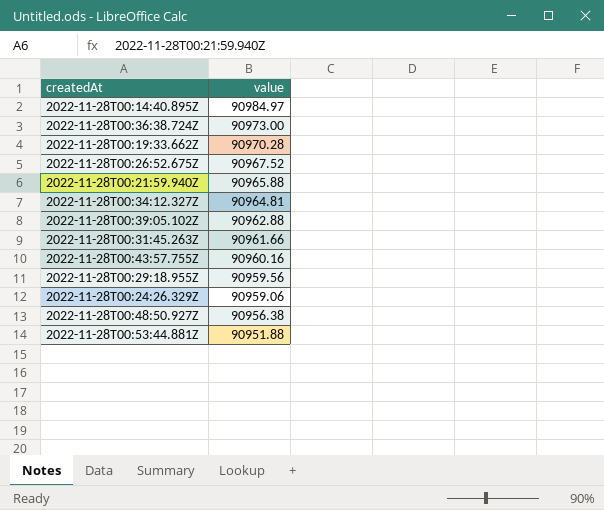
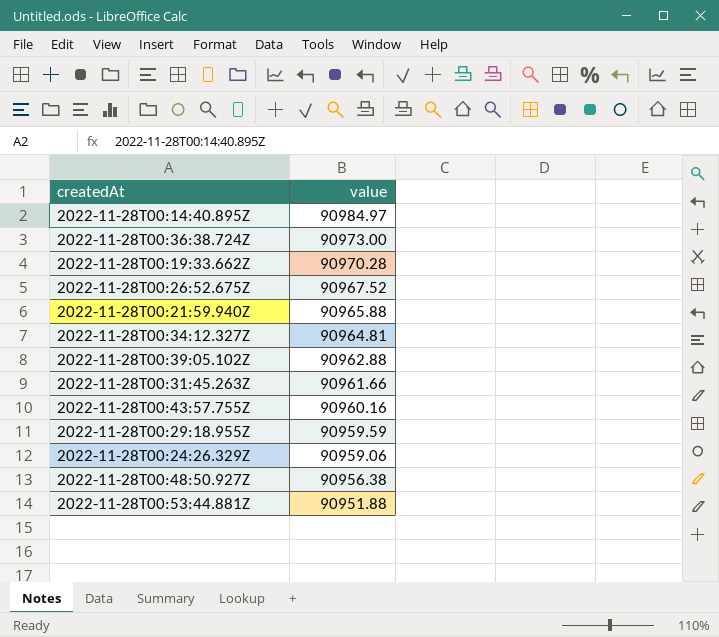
2022-11-28T00:29:18.955Z | value: 90959.56 -> 90959.59

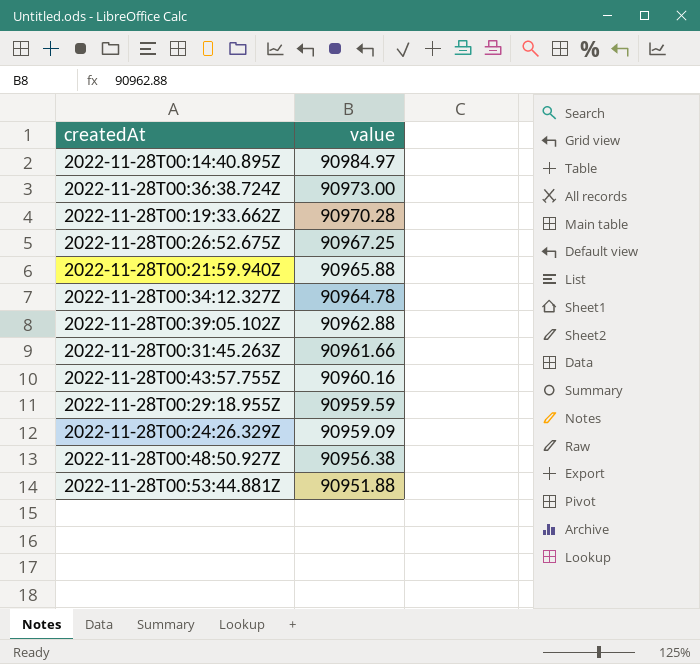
2022-11-28T00:26:52.675Z | value: 90967.52 -> 90967.25
2022-11-28T00:34:12.327Z | value: 90964.81 -> 90964.78
2022-11-28T00:24:26.329Z | value: 90959.06 -> 90959.09

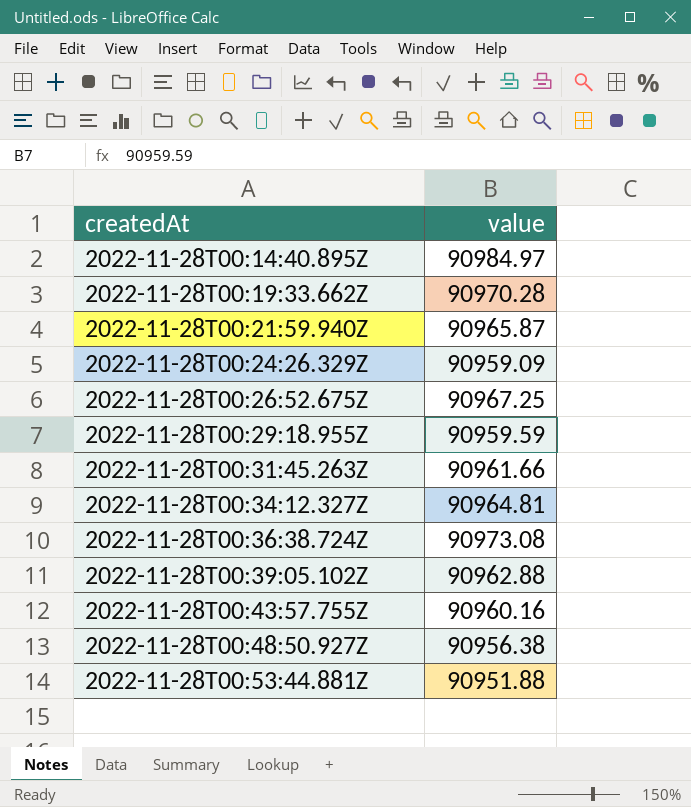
row order: value descending -> createdAt ascending
2022-11-28T00:21:59.940Z | value: 90965.88 -> 90965.87
2022-11-28T00:34:12.327Z | value: 90964.78 -> 90964.81
2022-11-28T00:36:38.724Z | value: 90973.00 -> 90973.08

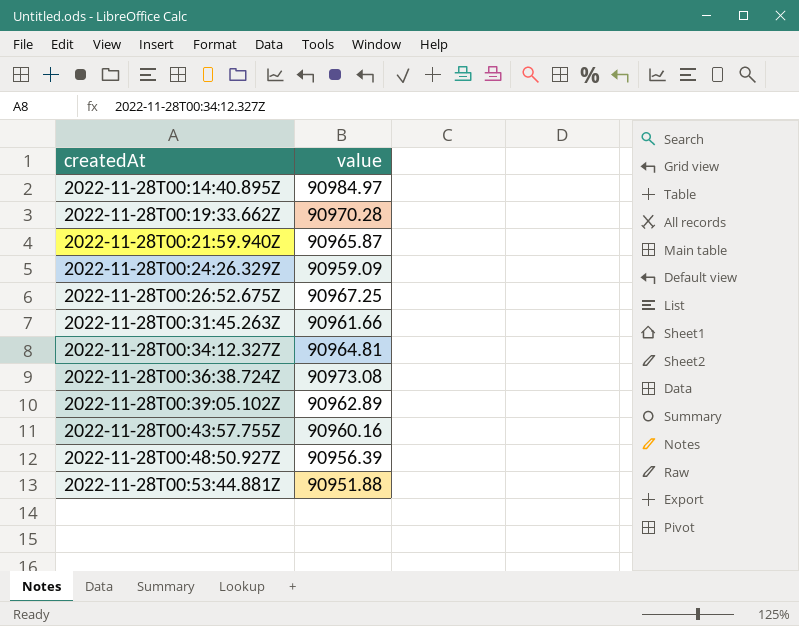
row 2022-11-28T00:29:18.955Z: 90959.59 -> none
2022-11-28T00:39:05.102Z | value: 90962.88 -> 90962.89
2022-11-28T00:48:50.927Z | value: 90956.38 -> 90956.39

